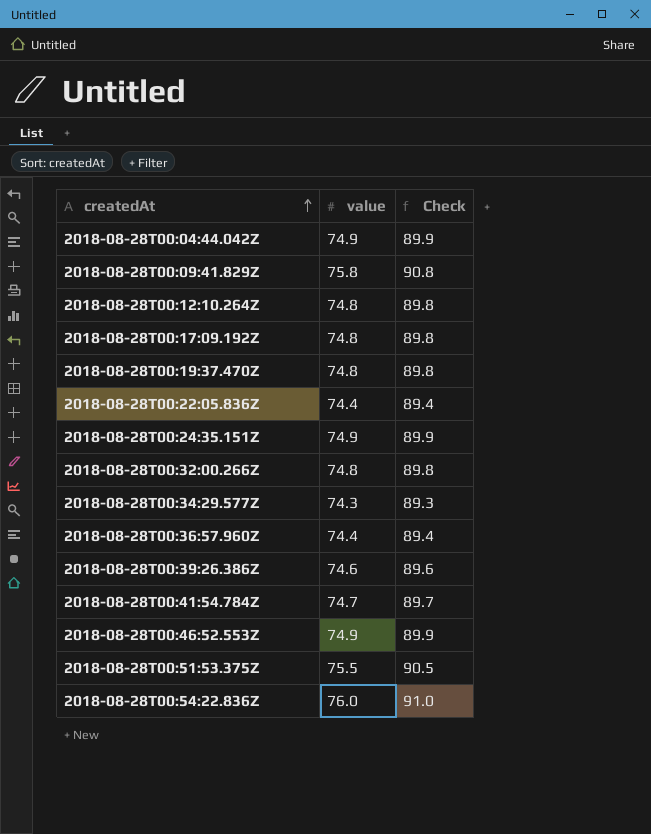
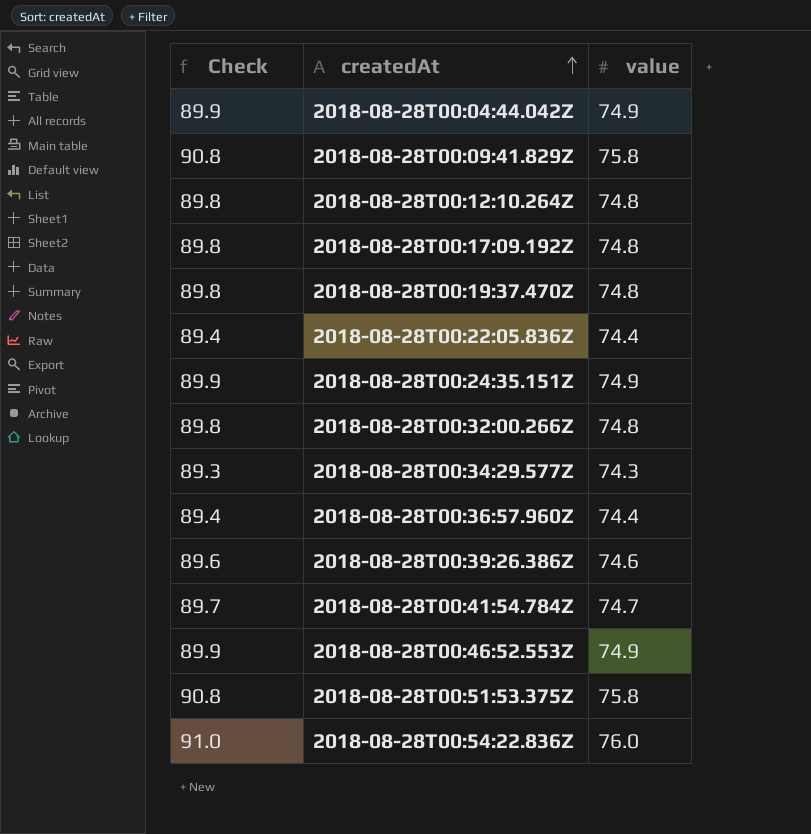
column Check | position: 3 -> 1
2018-08-28T00:51:53.375Z | Check: 90.5 -> 90.8
2018-08-28T00:51:53.375Z | value: 75.5 -> 75.8

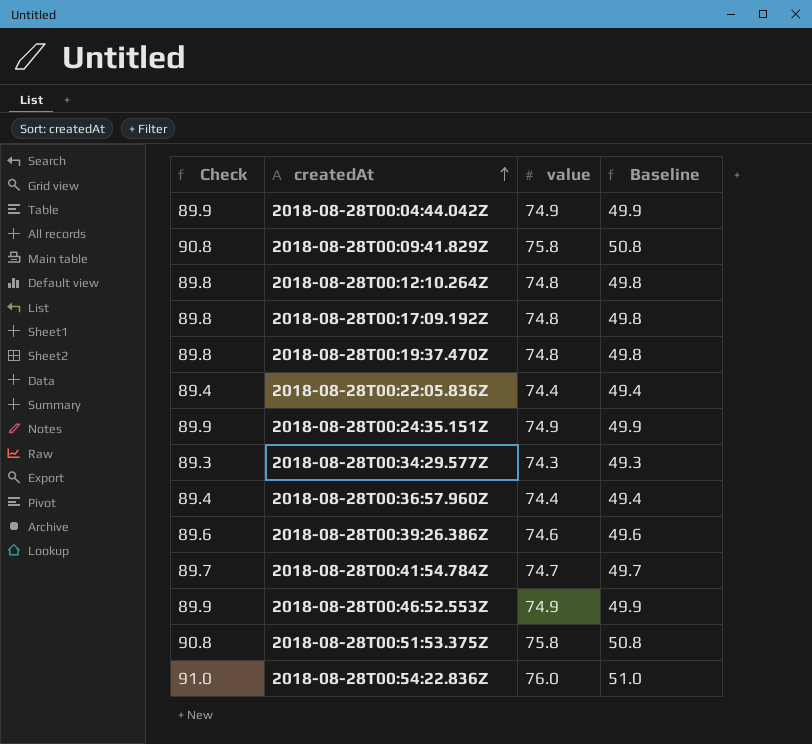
column Baseline | formula: none -> [value] - 25
row 2018-08-28T00:32:00.266Z: 89.8 | 74.8 -> none

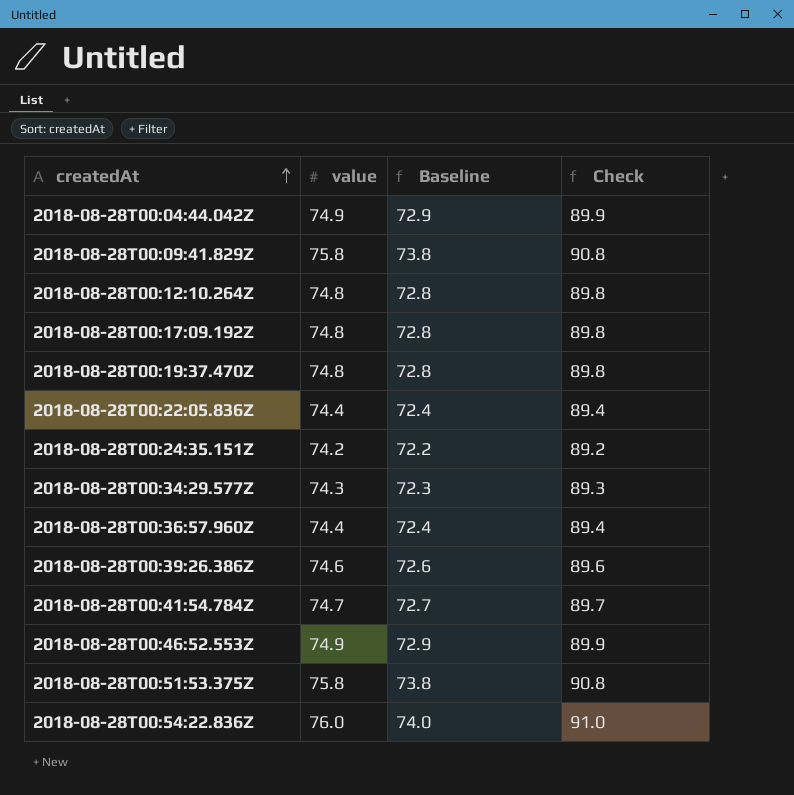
column Baseline | formula: [value] - 25 -> [value] - 2
column Check | position: 1 -> 4
2018-08-28T00:24:35.151Z | value: 74.9 -> 74.2
2018-08-28T00:24:35.151Z | Check: 89.9 -> 89.2

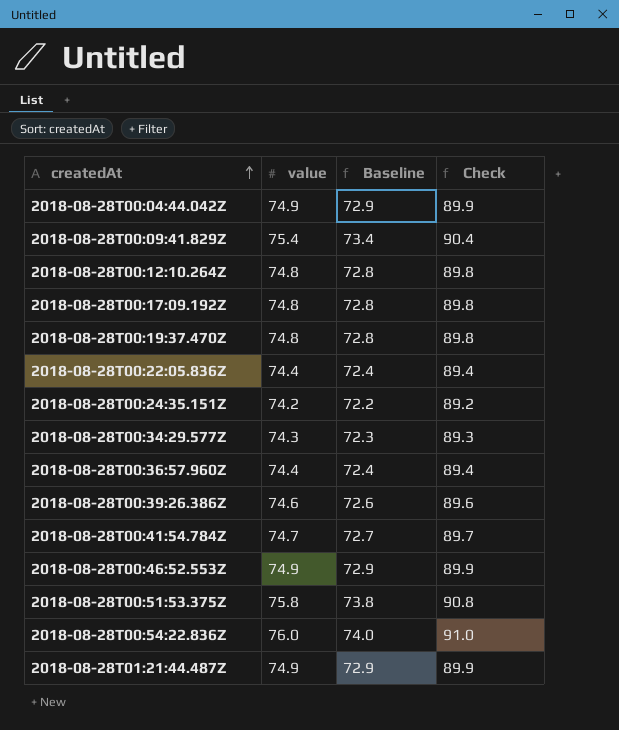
2018-08-28T00:09:41.829Z | value: 75.8 -> 75.4
2018-08-28T00:09:41.829Z | Baseline: 73.8 -> 73.4
2018-08-28T00:09:41.829Z | Check: 90.8 -> 90.4
row 2018-08-28T01:21:44.487Z: none -> 74.9 | 72.9 | 89.9

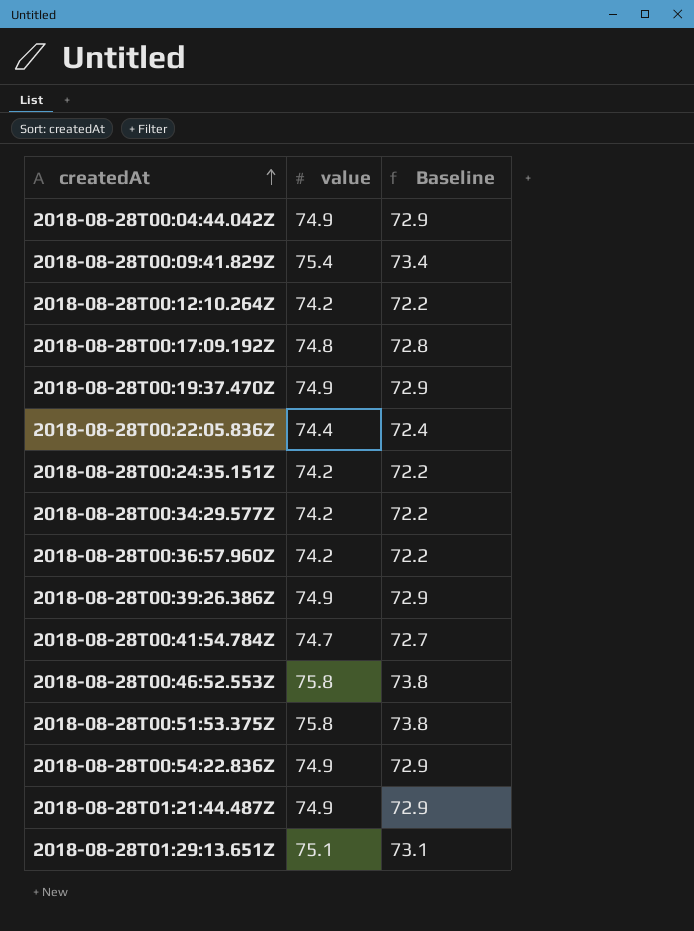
column Check | formula: [value] + 15 -> none
2018-08-28T00:12:10.264Z | value: 74.8 -> 74.2
2018-08-28T00:12:10.264Z | Baseline: 72.8 -> 72.2
2018-08-28T00:19:37.470Z | value: 74.8 -> 74.9
2018-08-28T00:19:37.470Z | Baseline: 72.8 -> 72.9
2018-08-28T00:34:29.577Z | value: 74.3 -> 74.2
2018-08-28T00:34:29.577Z | Baseline: 72.3 -> 72.2
2018-08-28T00:36:57.960Z | value: 74.4 -> 74.2
2018-08-28T00:36:57.960Z | Baseline: 72.4 -> 72.2
2018-08-28T00:39:26.386Z | value: 74.6 -> 74.9
2018-08-28T00:39:26.386Z | Baseline: 72.6 -> 72.9
2018-08-28T00:46:52.553Z | value: 74.9 -> 75.8
2018-08-28T00:46:52.553Z | Baseline: 72.9 -> 73.8
2018-08-28T00:54:22.836Z | value: 76.0 -> 74.9
2018-08-28T00:54:22.836Z | Baseline: 74.0 -> 72.9
row 2018-08-28T01:29:13.651Z: none -> 75.1 | 73.1

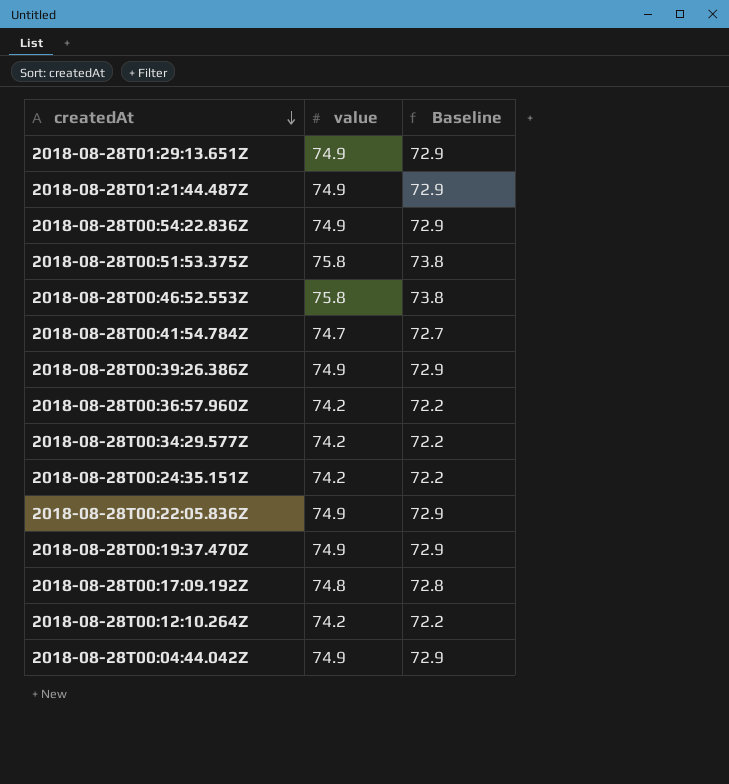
row order: createdAt ascending -> createdAt descending
row 2018-08-28T00:09:41.829Z: 75.4 | 73.4 -> none
2018-08-28T01:29:13.651Z | value: 75.1 -> 74.9
2018-08-28T01:29:13.651Z | Baseline: 73.1 -> 72.9
2018-08-28T00:22:05.836Z | value: 74.4 -> 74.9
2018-08-28T00:22:05.836Z | Baseline: 72.4 -> 72.9

